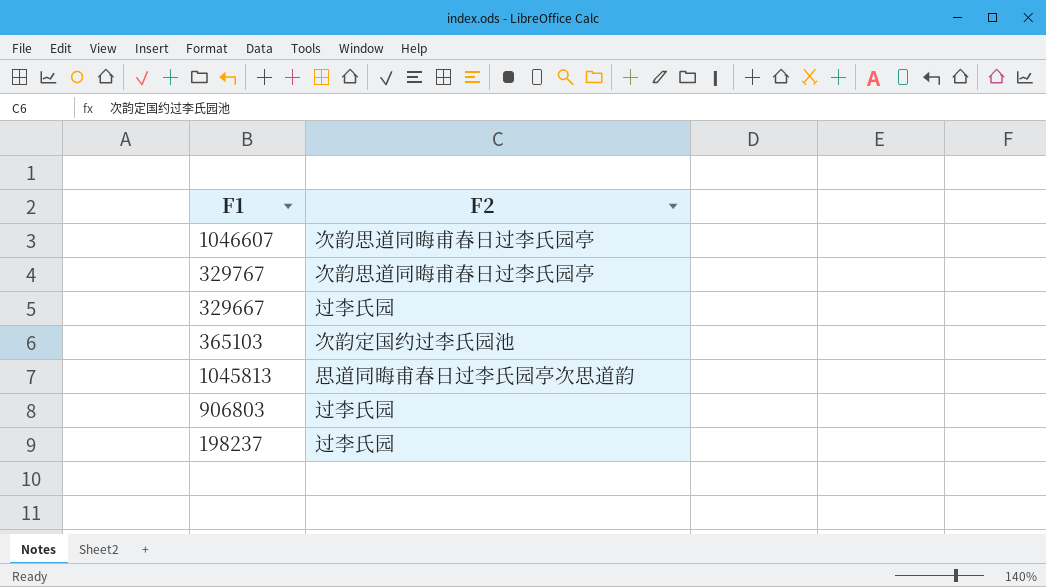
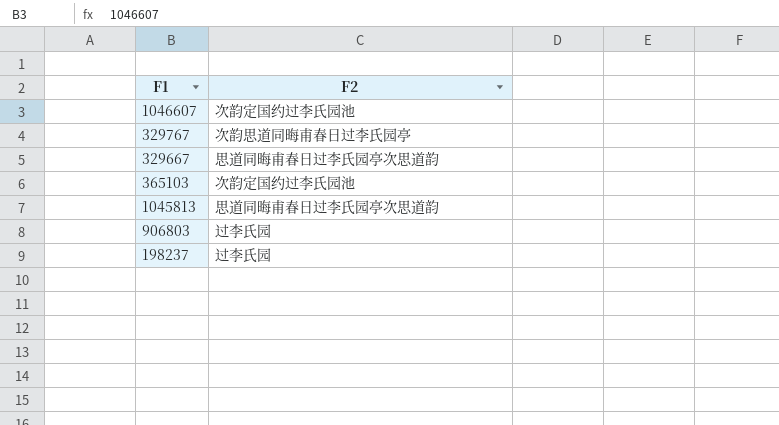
1046607 | F2: 次韵思道同晦甫春日过李氏园亭 -> 次韵定国约过李氏园池
329667 | F2: 过李氏园 -> 思道同晦甫春日过李氏园亭次思道韵

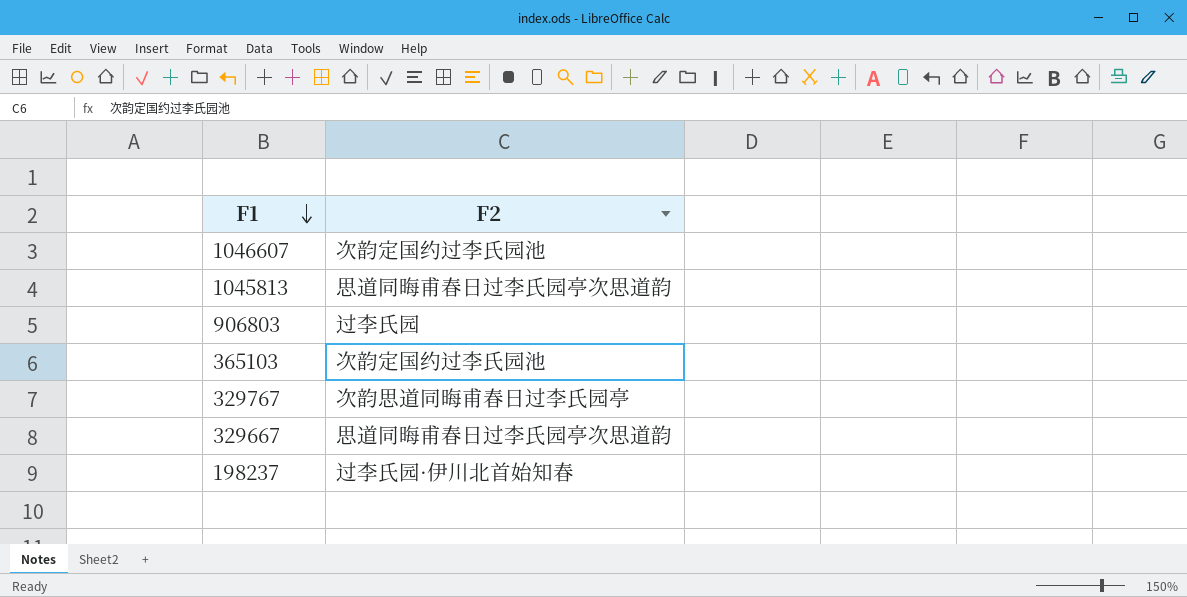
row order: none -> F1 descending
198237 | F2: 过李氏园 -> 过李氏园·伊川北首始知春

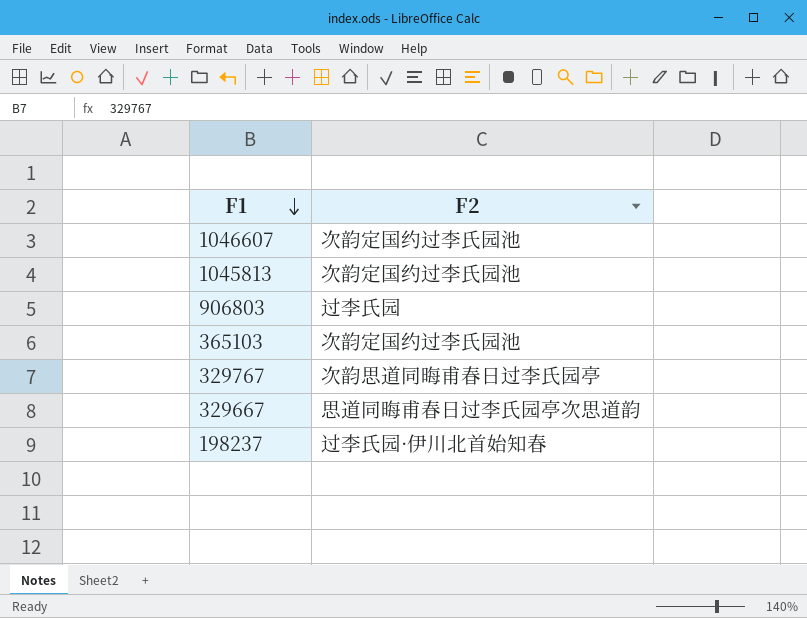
1045813 | F2: 思道同晦甫春日过李氏园亭次思道韵 -> 次韵定国约过李氏园池

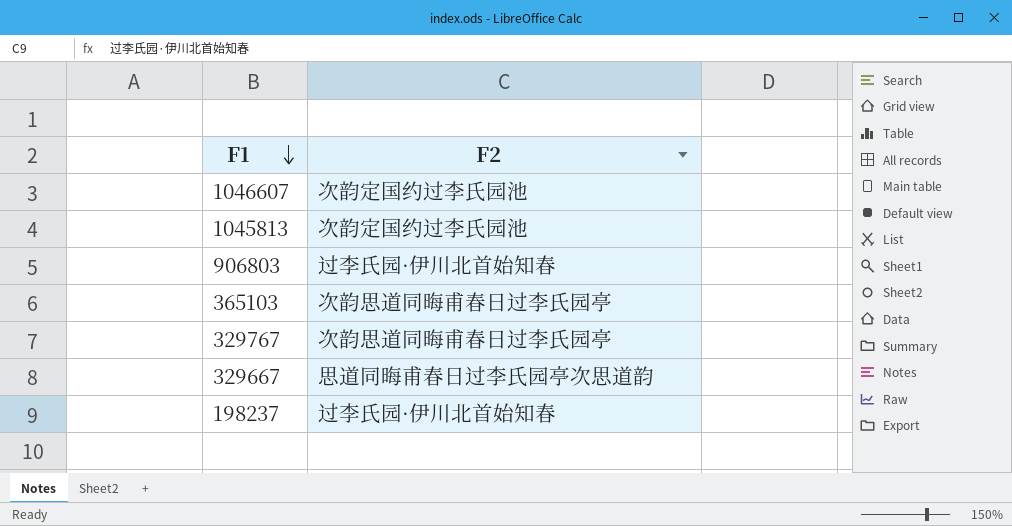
906803 | F2: 过李氏园 -> 过李氏园·伊川北首始知春
365103 | F2: 次韵定国约过李氏园池 -> 次韵思道同晦甫春日过李氏园亭

